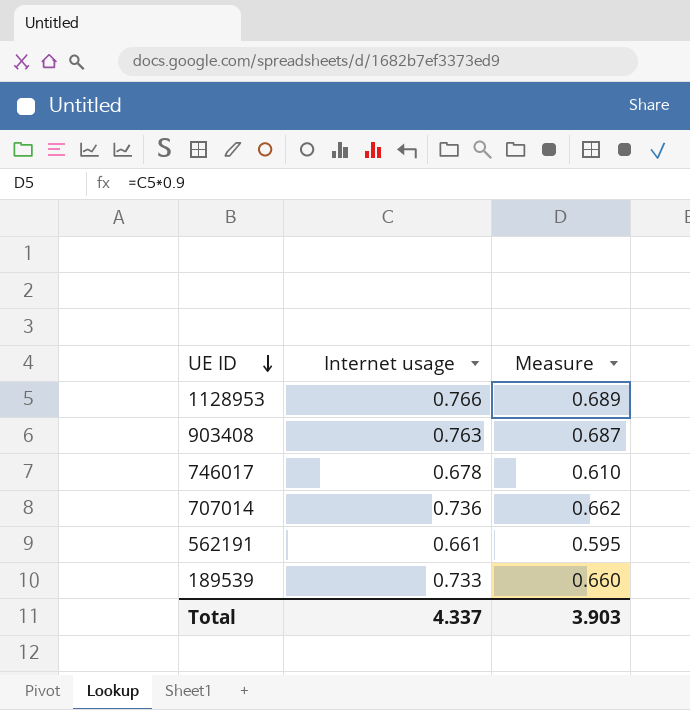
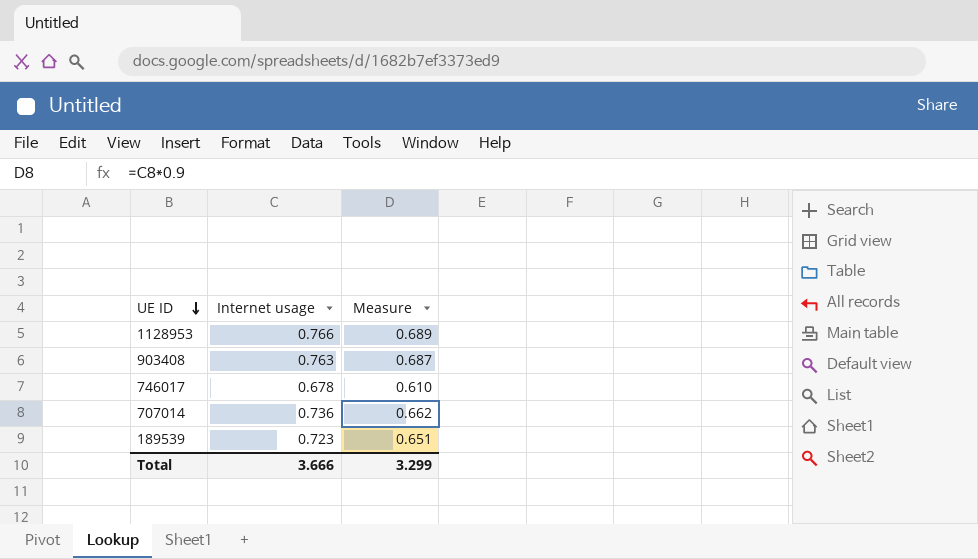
row 562191: 0.661 | 0.595 -> none
189539 | Internet usage: 0.733 -> 0.723
189539 | Measure: 0.660 -> 0.651
Total | Internet usage: 4.337 -> 3.666
Total | Measure: 3.903 -> 3.299

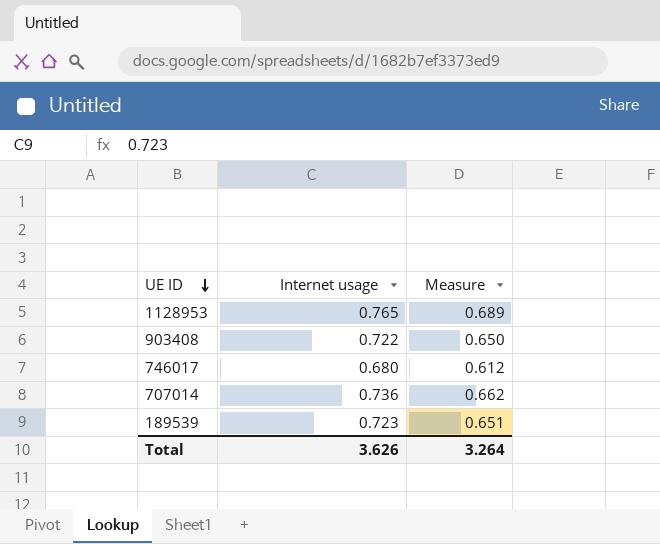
1128953 | Internet usage: 0.766 -> 0.765
903408 | Internet usage: 0.763 -> 0.722
903408 | Measure: 0.687 -> 0.650
746017 | Internet usage: 0.678 -> 0.680
746017 | Measure: 0.610 -> 0.612
Total | Internet usage: 3.666 -> 3.626
Total | Measure: 3.299 -> 3.264

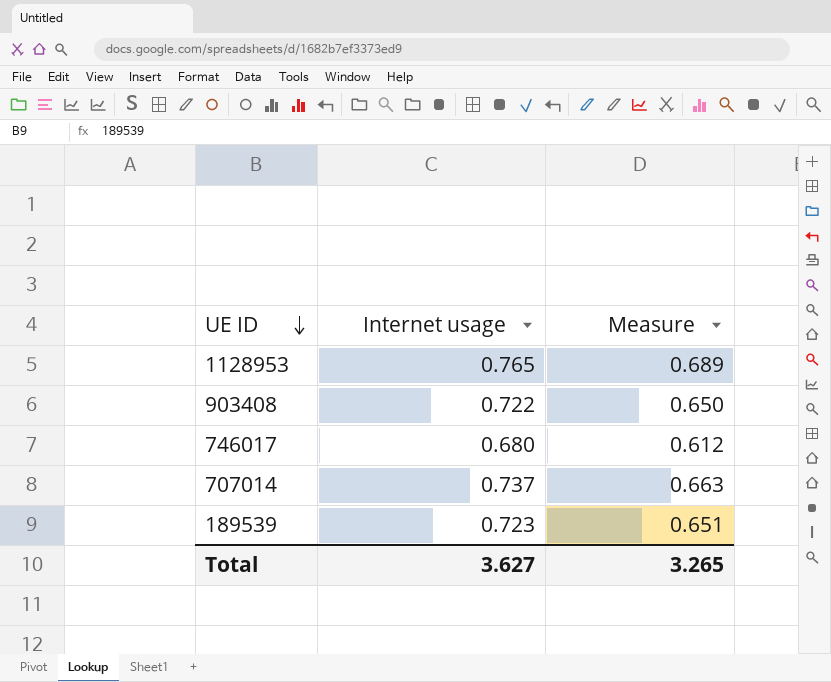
707014 | Internet usage: 0.736 -> 0.737
707014 | Measure: 0.662 -> 0.663
Total | Internet usage: 3.626 -> 3.627
Total | Measure: 3.264 -> 3.265

